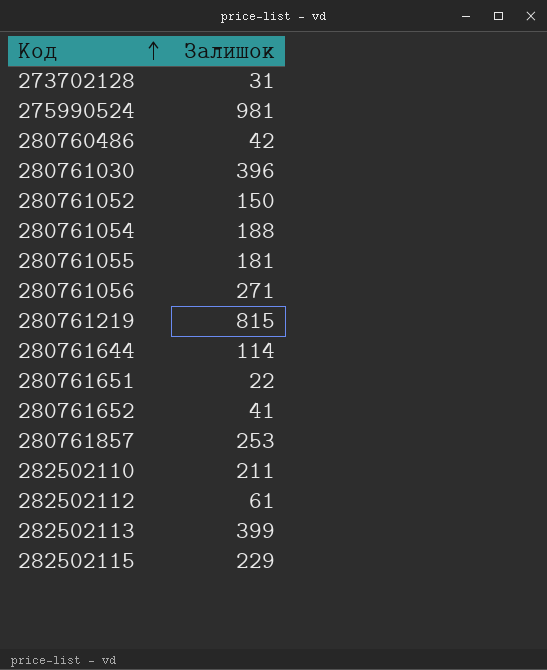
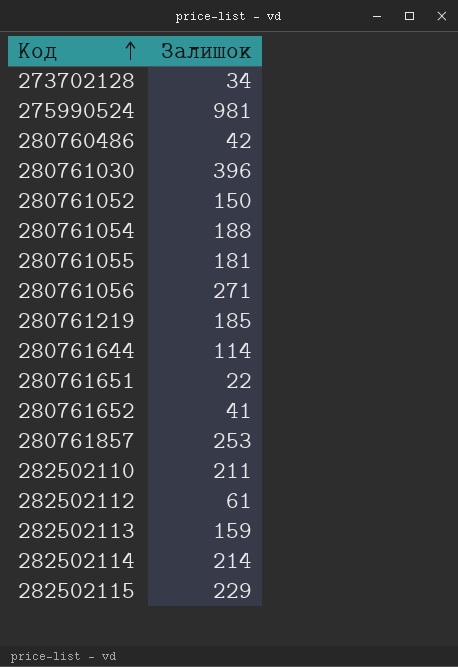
273702128 | Залишок: 31 -> 34
280761219 | Залишок: 815 -> 185
282502113 | Залишок: 399 -> 159
row 282502114: none -> 214

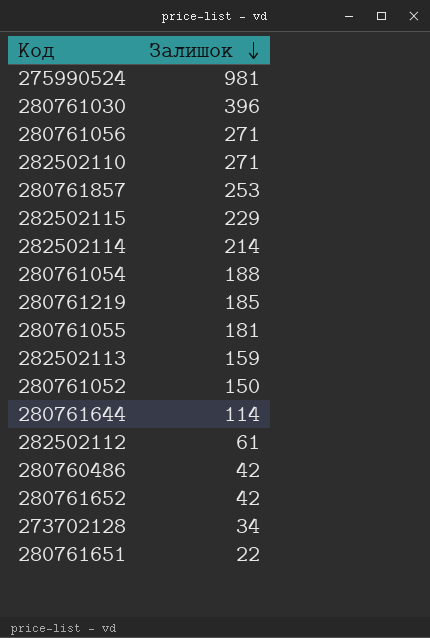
row order: Код ascending -> Залишок descending
282502110 | Залишок: 211 -> 271
280761652 | Залишок: 41 -> 42

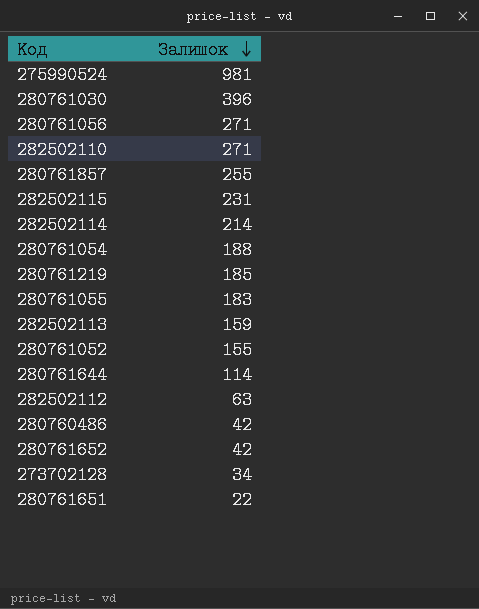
280761857 | Залишок: 253 -> 255
282502115 | Залишок: 229 -> 231
280761055 | Залишок: 181 -> 183
280761052 | Залишок: 150 -> 155
282502112 | Залишок: 61 -> 63

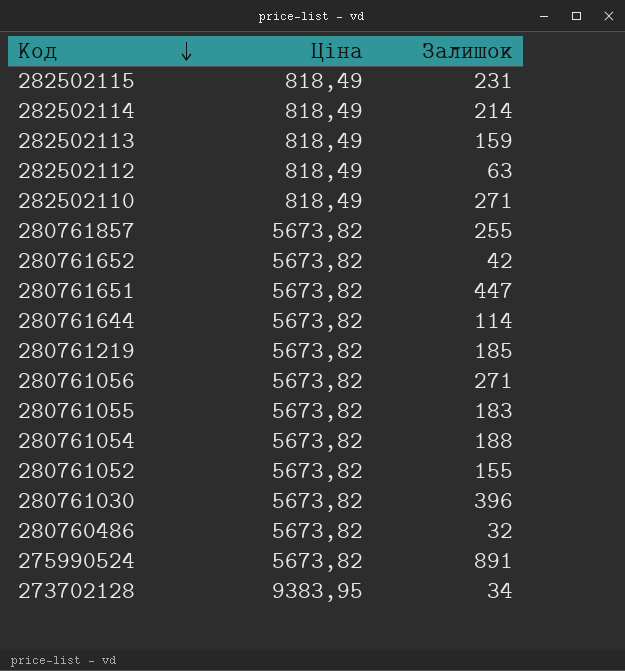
row order: Залишок descending -> Код descending
column Ціна | position: none -> 2
280761651 | Залишок: 22 -> 447
280760486 | Залишок: 42 -> 32
275990524 | Залишок: 981 -> 891

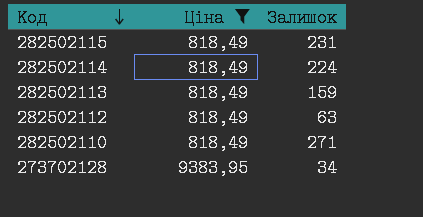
filter: none -> Ціна != 5673,82
282502114 | Залишок: 214 -> 224

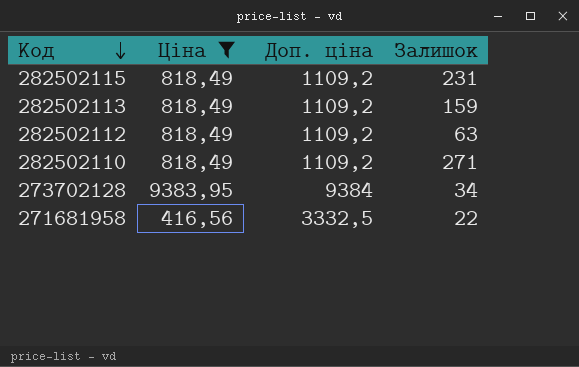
column Доп. ціна | position: none -> 3
row 282502114: 818,49 | 224 -> none
row 271681958: none -> 416,56 | 3332,5 | 22

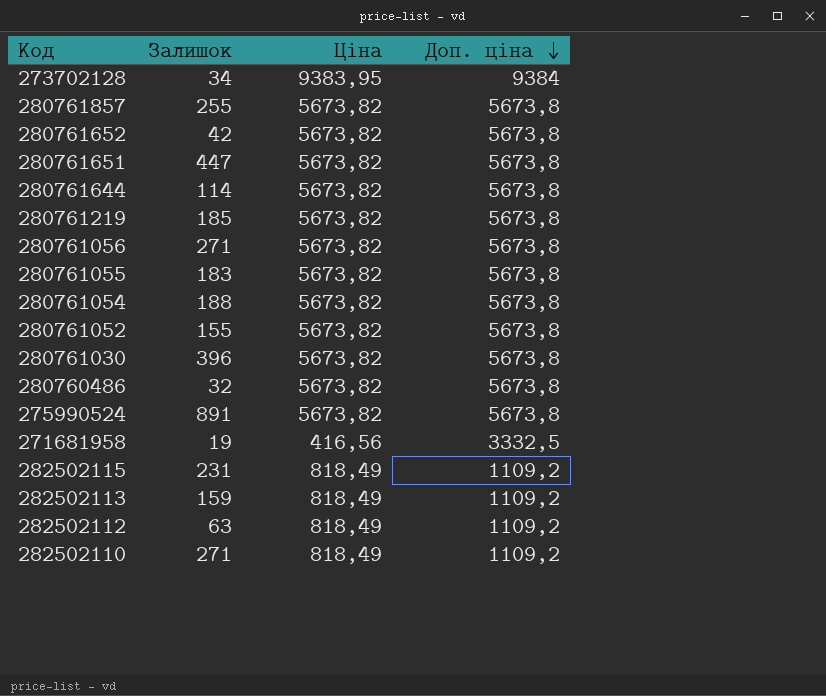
filter: Ціна != 5673,82 -> none
row order: Код descending -> Доп. ціна descending
column Залишок | position: 4 -> 2
271681958 | Залишок: 22 -> 19

